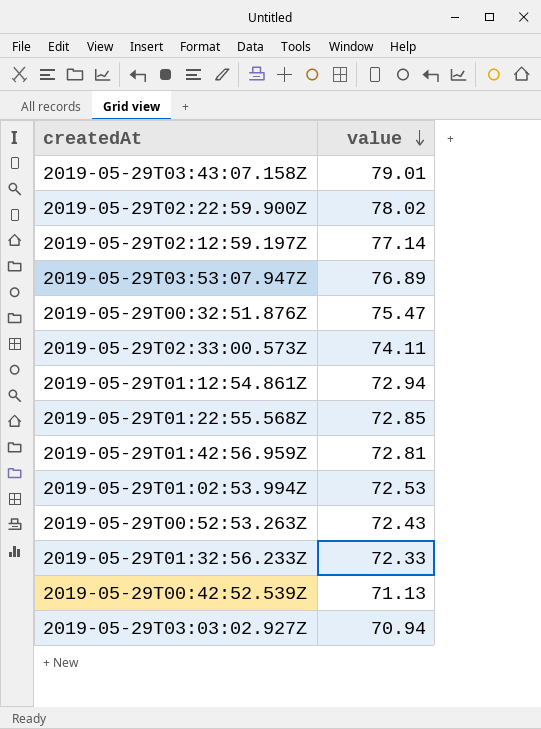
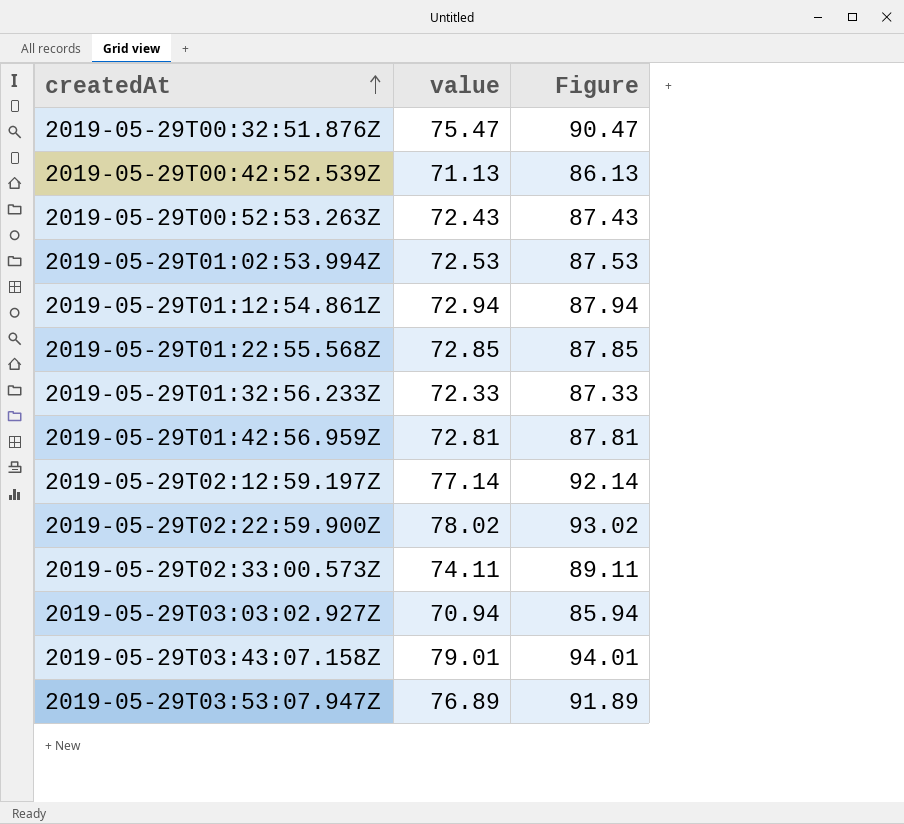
row order: value descending -> createdAt ascending
column Figure | formula: none -> [value] + 15

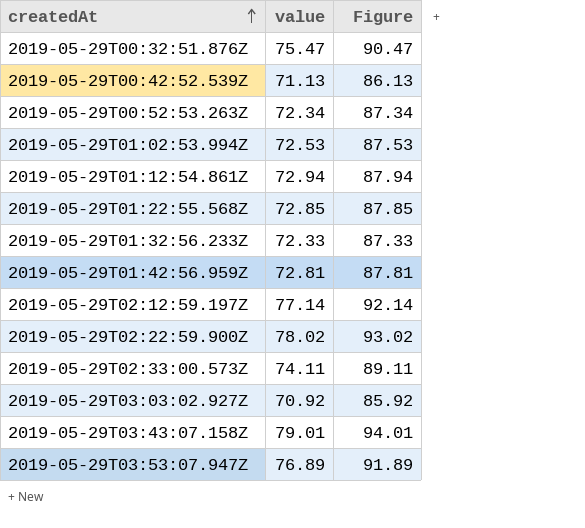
2019-05-29T00:52:53.263Z | value: 72.43 -> 72.34
2019-05-29T00:52:53.263Z | Figure: 87.43 -> 87.34
2019-05-29T03:03:02.927Z | value: 70.94 -> 70.92
2019-05-29T03:03:02.927Z | Figure: 85.94 -> 85.92

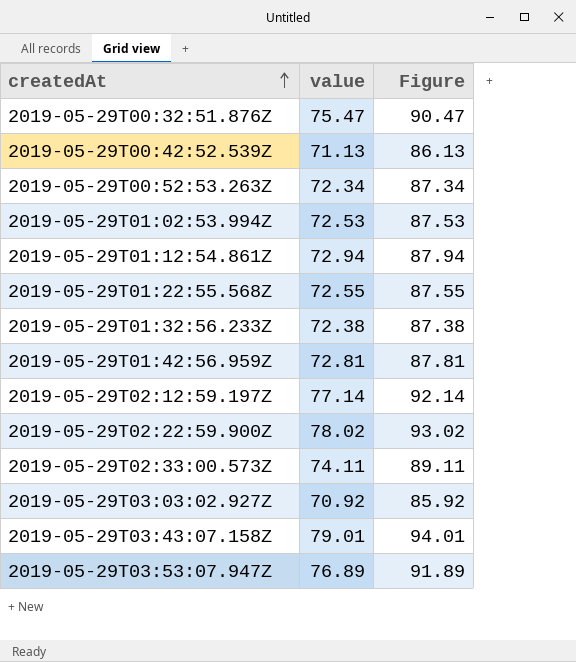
2019-05-29T01:22:55.568Z | value: 72.85 -> 72.55
2019-05-29T01:22:55.568Z | Figure: 87.85 -> 87.55
2019-05-29T01:32:56.233Z | value: 72.33 -> 72.38
2019-05-29T01:32:56.233Z | Figure: 87.33 -> 87.38

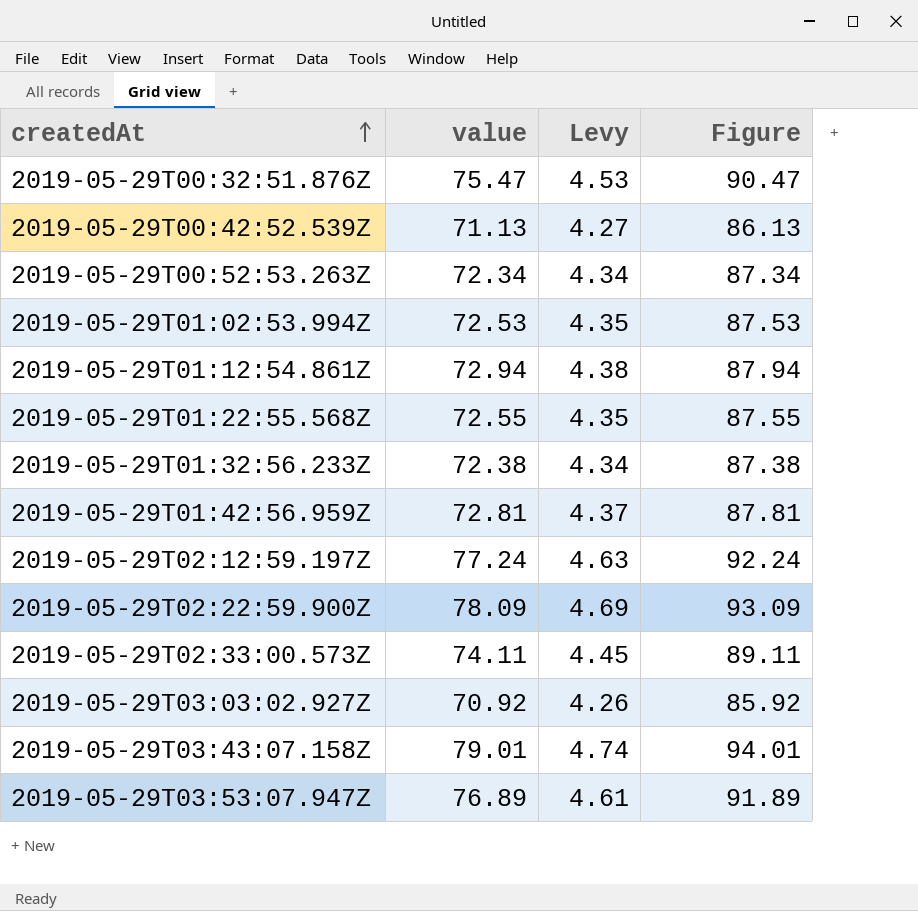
column Levy | formula: none -> [value] * 0.06
2019-05-29T02:12:59.197Z | value: 77.14 -> 77.24
2019-05-29T02:12:59.197Z | Figure: 92.14 -> 92.24
2019-05-29T02:22:59.900Z | value: 78.02 -> 78.09
2019-05-29T02:22:59.900Z | Figure: 93.02 -> 93.09

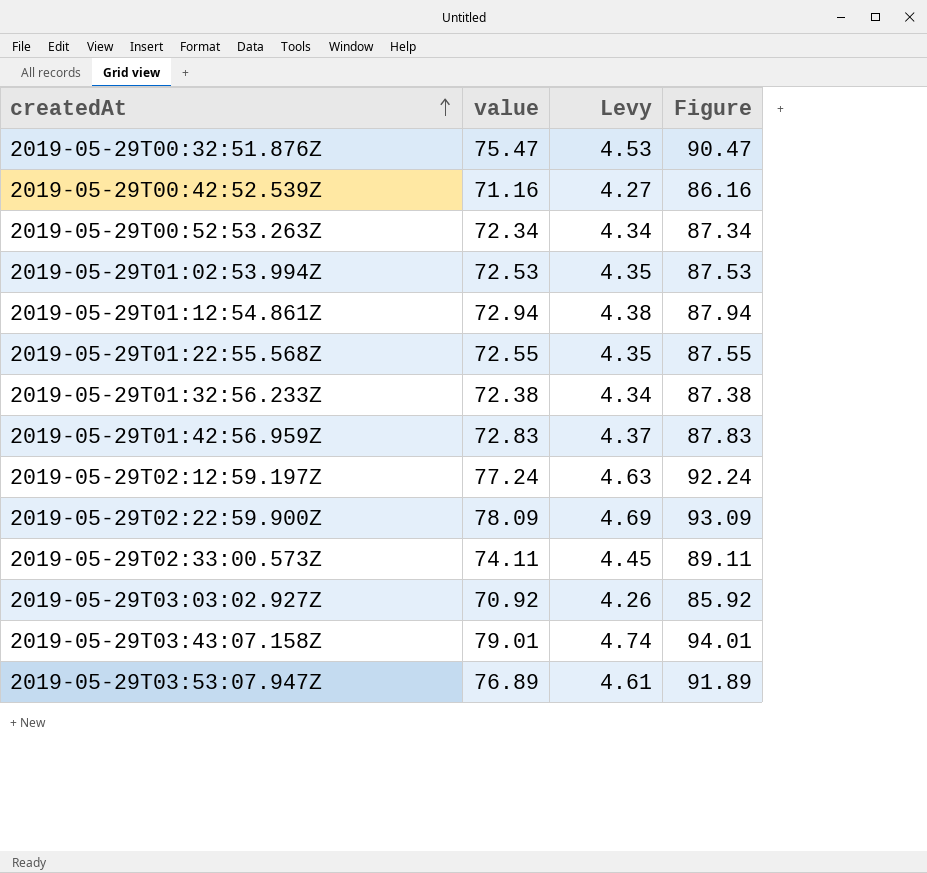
2019-05-29T00:42:52.539Z | value: 71.13 -> 71.16
2019-05-29T00:42:52.539Z | Figure: 86.13 -> 86.16
2019-05-29T01:42:56.959Z | value: 72.81 -> 72.83
2019-05-29T01:42:56.959Z | Figure: 87.81 -> 87.83

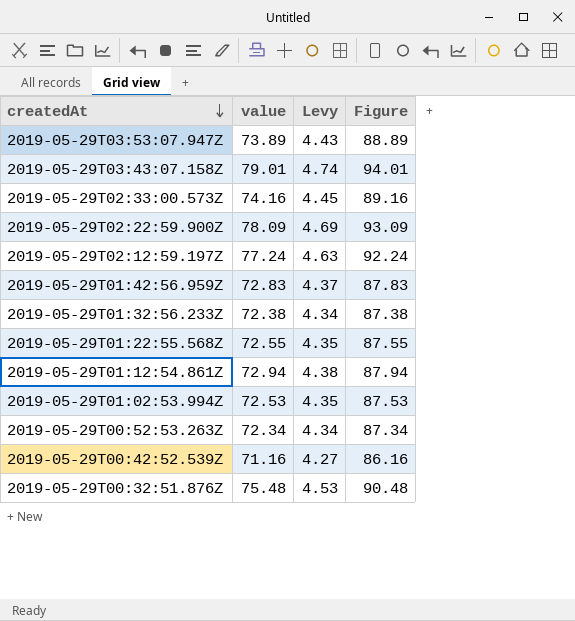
row order: createdAt ascending -> createdAt descending
row 2019-05-29T03:03:02.927Z: 70.92 | 4.26 | 85.92 -> none
2019-05-29T03:53:07.947Z | value: 76.89 -> 73.89
2019-05-29T03:53:07.947Z | Levy: 4.61 -> 4.43
2019-05-29T03:53:07.947Z | Figure: 91.89 -> 88.89
2019-05-29T02:33:00.573Z | value: 74.11 -> 74.16
2019-05-29T02:33:00.573Z | Figure: 89.11 -> 89.16
2019-05-29T00:32:51.876Z | value: 75.47 -> 75.48
2019-05-29T00:32:51.876Z | Figure: 90.47 -> 90.48

